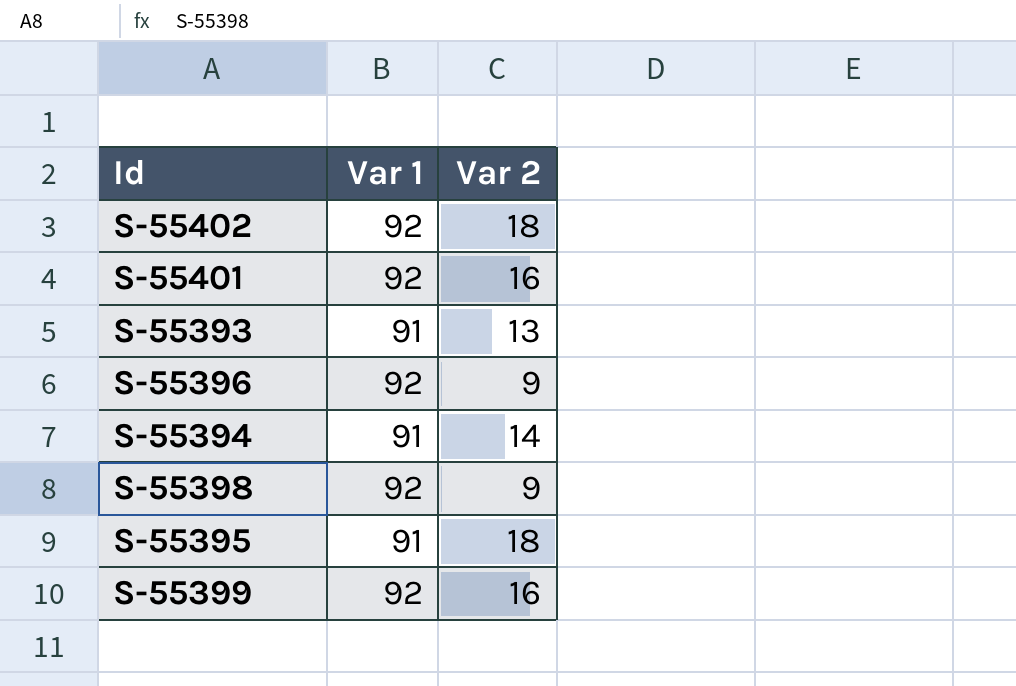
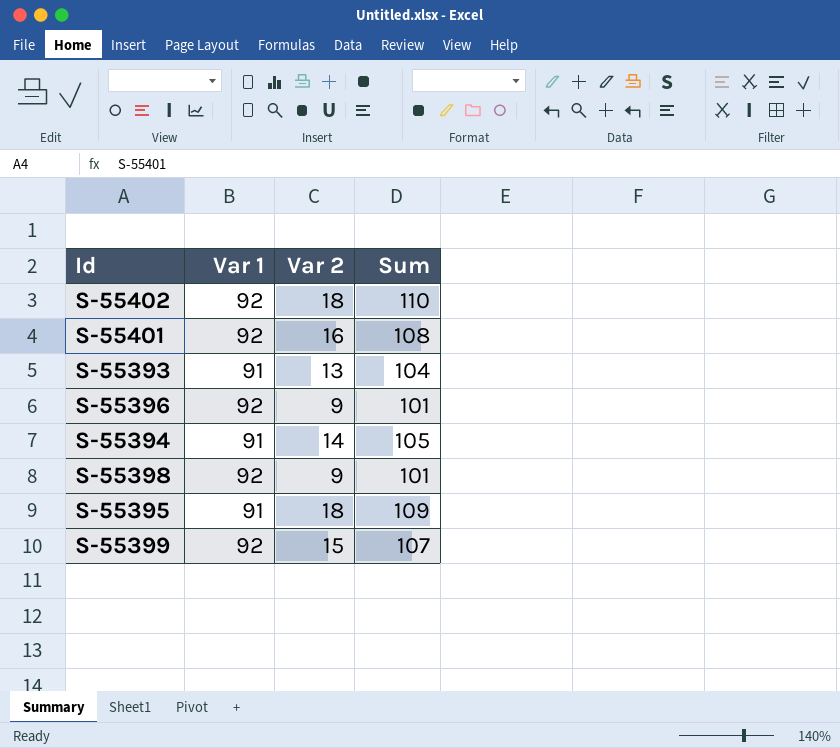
column Sum | formula: none -> [Var 1] + [Var 2]
S-55399 | Var 2: 16 -> 15

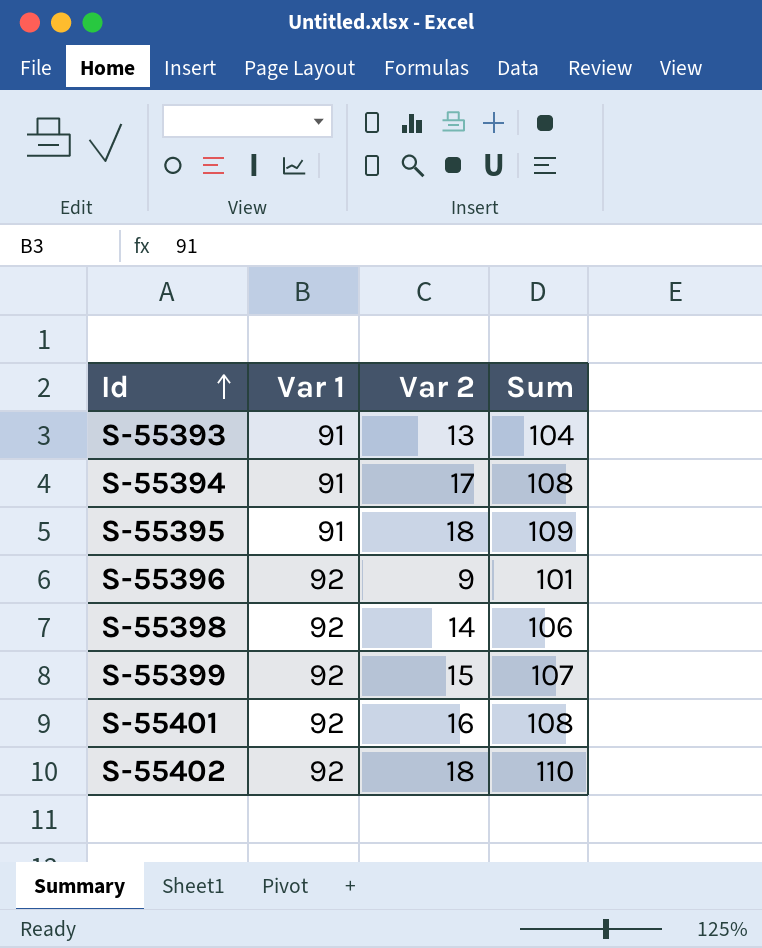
row order: none -> Id ascending
S-55394 | Var 2: 14 -> 17
S-55394 | Sum: 105 -> 108
S-55398 | Var 2: 9 -> 14
S-55398 | Sum: 101 -> 106

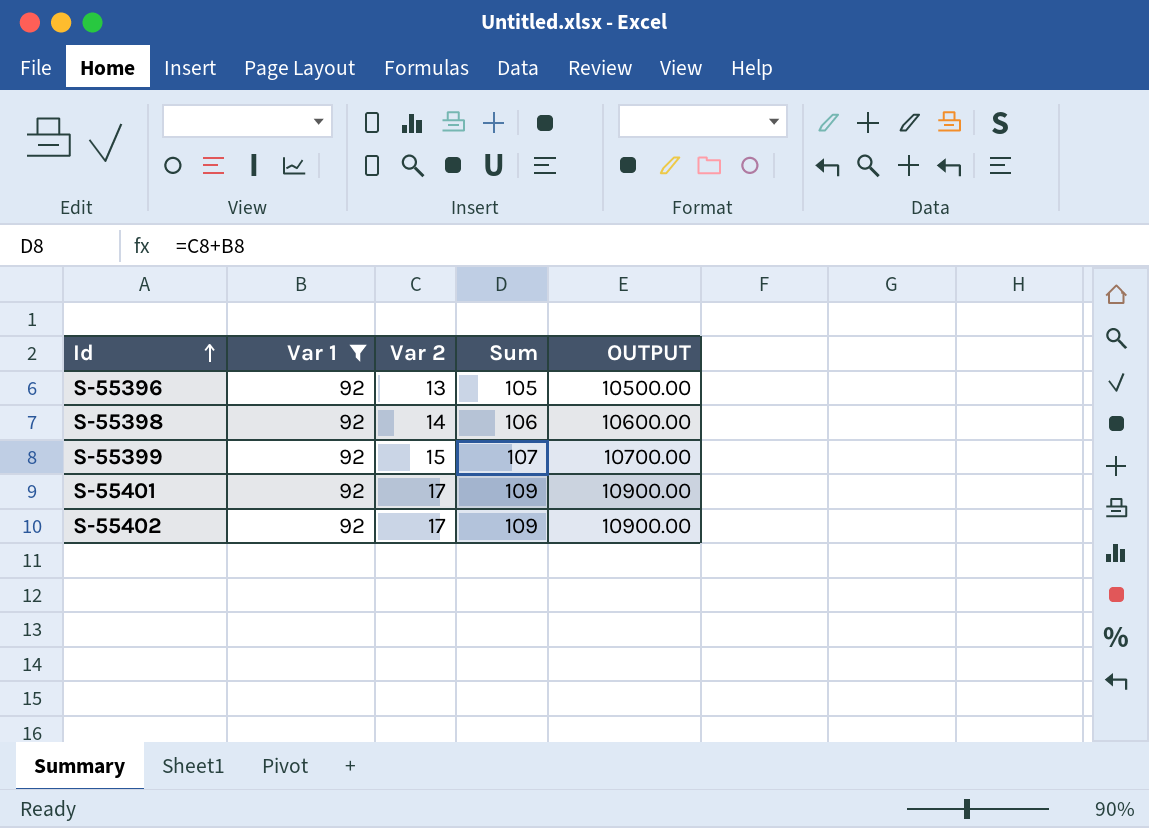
filter: none -> Var 1 = 92
column OUTPUT | formula: none -> [Sum] * 100
S-55396 | Var 2: 9 -> 13
S-55396 | Sum: 101 -> 105
S-55401 | Var 2: 16 -> 17
S-55401 | Sum: 108 -> 109
S-55402 | Var 2: 18 -> 17
S-55402 | Sum: 110 -> 109

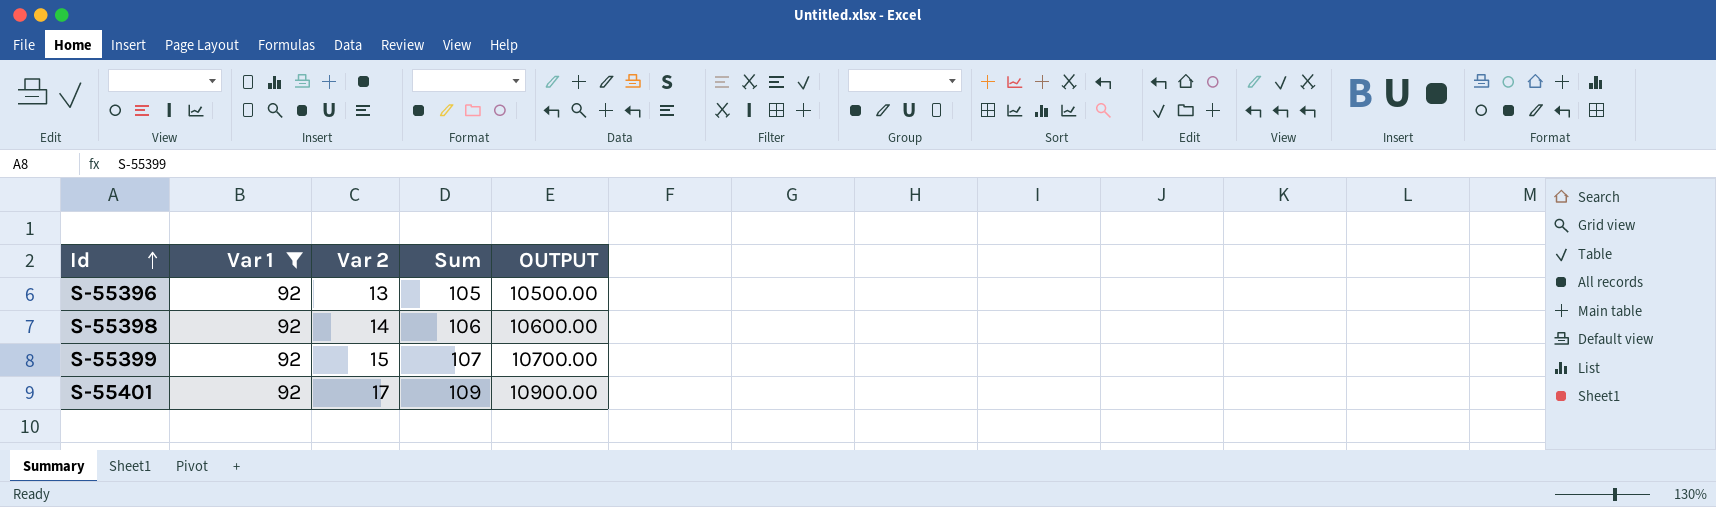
row S-55402: 92 | 17 | 109 | 10900.00 -> none

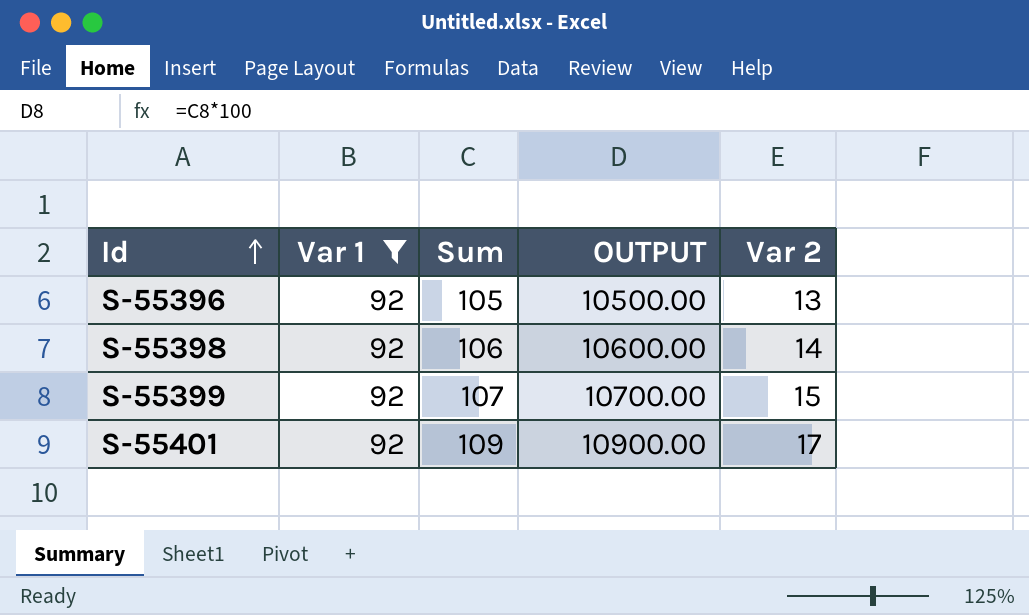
column Var 2 | position: 3 -> 5

